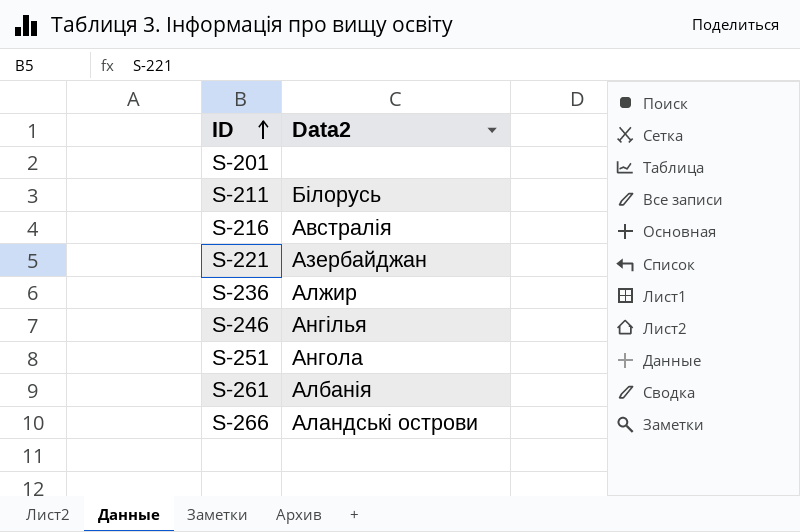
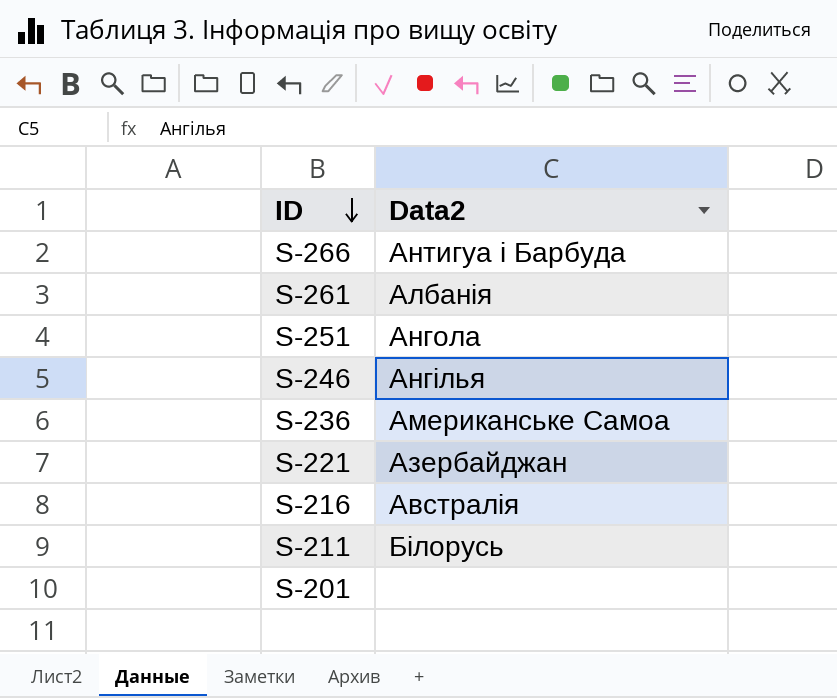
row order: ID ascending -> ID descending
S-266 | Data2: Аландські острови -> Антигуа і Барбуда
S-236 | Data2: Алжир -> Американське Самоа

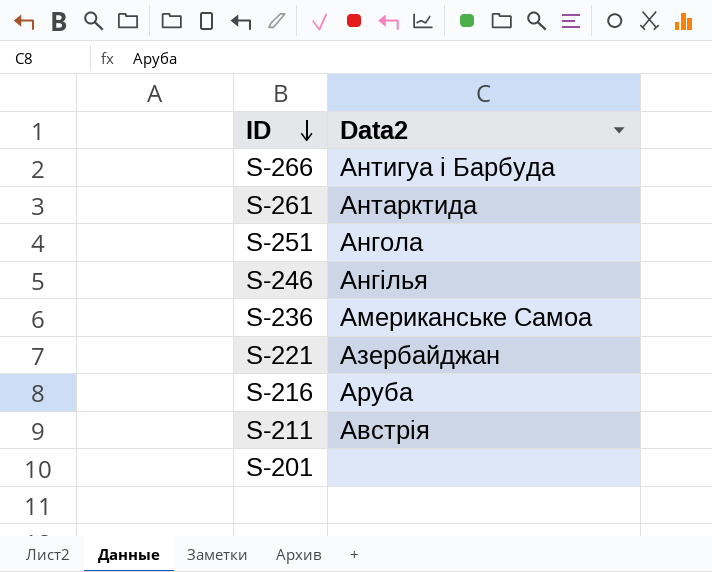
S-261 | Data2: Албанія -> Антарктида
S-216 | Data2: Австралія -> Аруба
S-211 | Data2: Білорусь -> Австрія

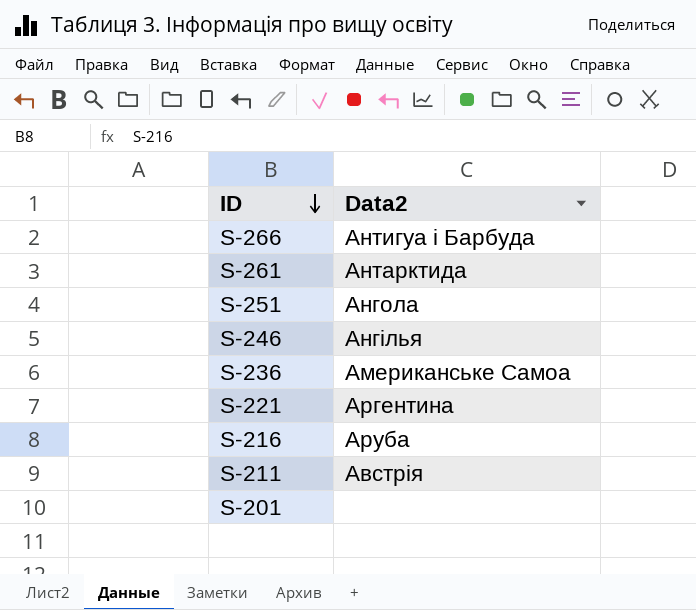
S-221 | Data2: Азербайджан -> Аргентина

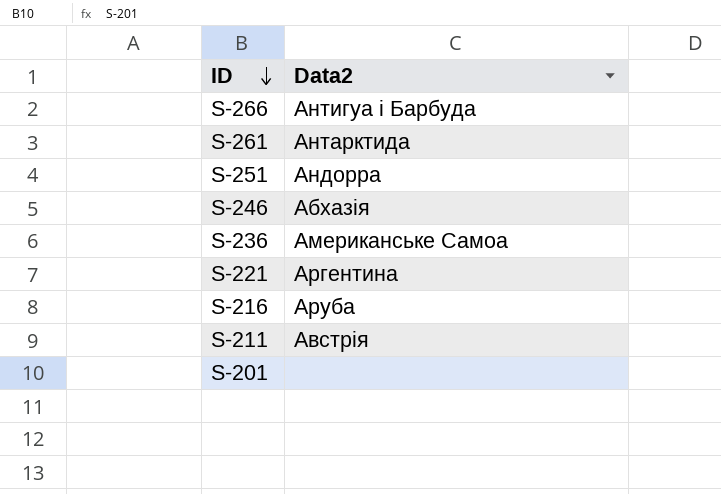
S-251 | Data2: Ангола -> Андорра
S-246 | Data2: Ангілья -> Абхазія

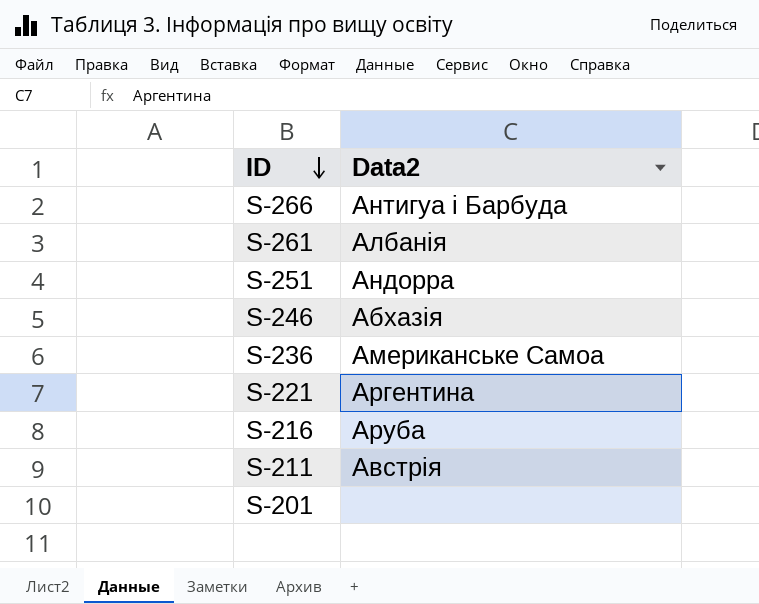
S-261 | Data2: Антарктида -> Албанія

